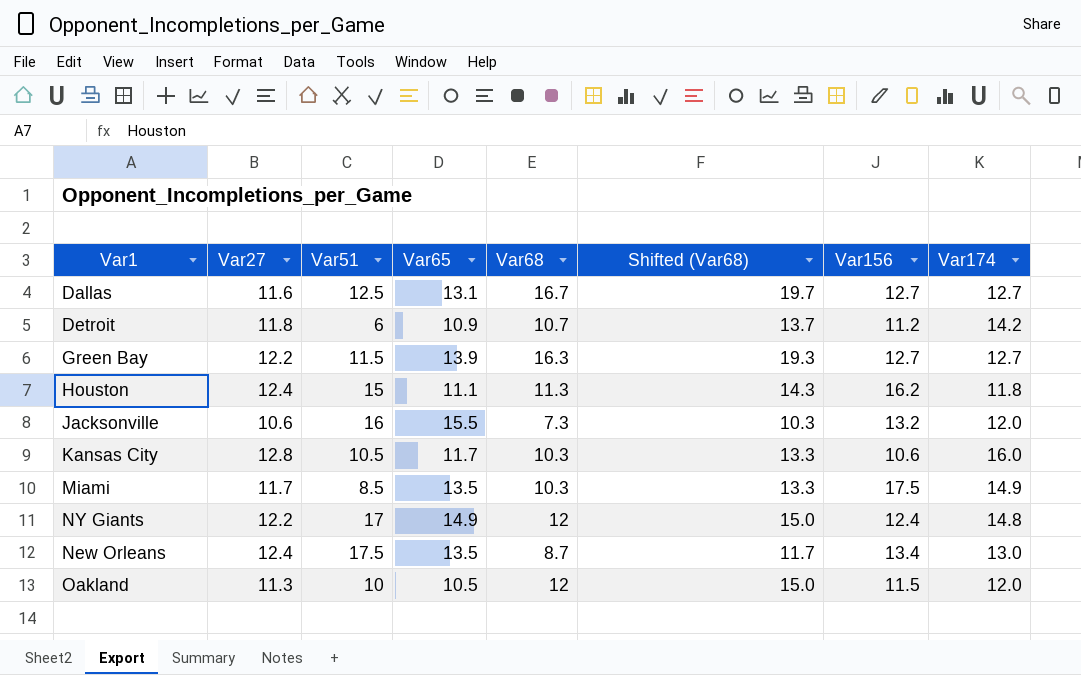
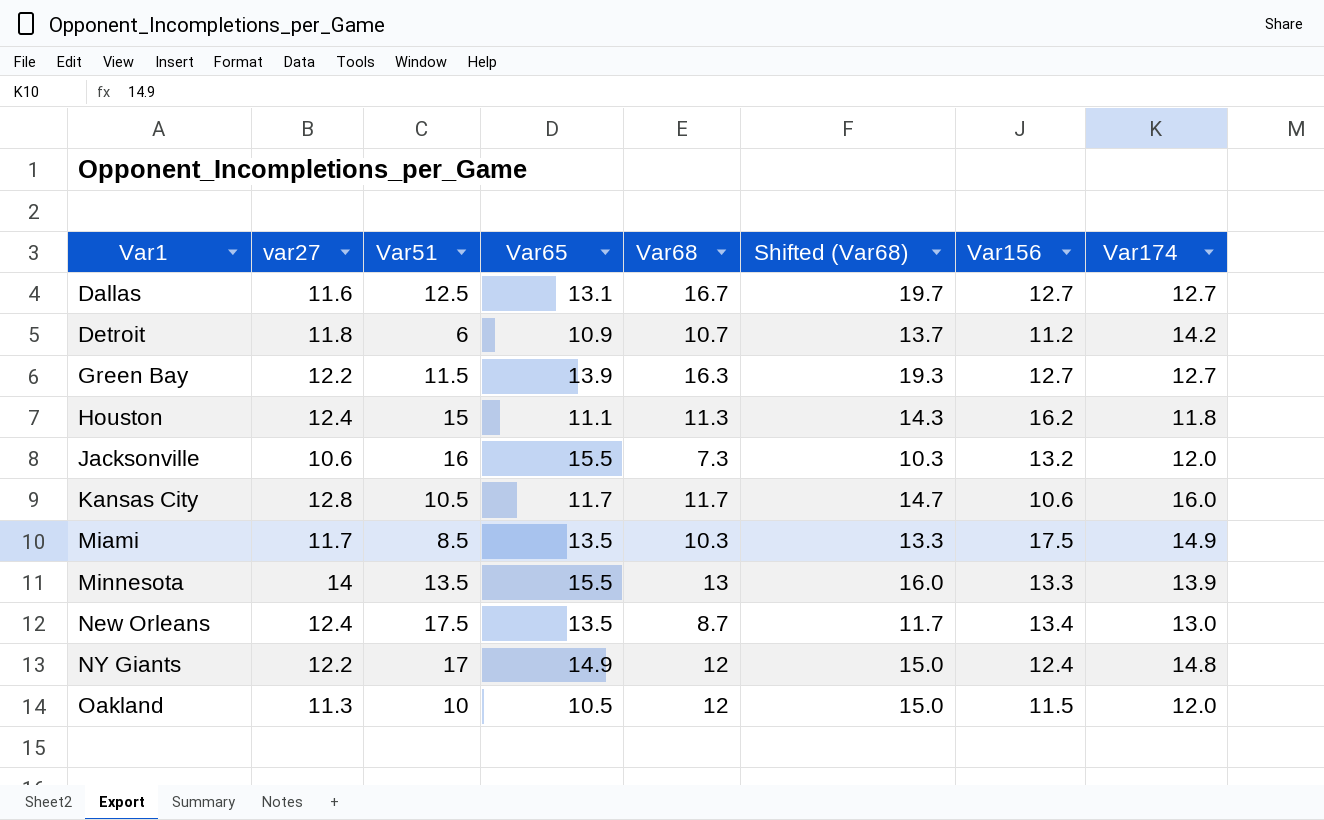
row order: none -> Var1 ascending
column name: Var27 -> var27
Kansas City | Var68: 10.3 -> 11.7
Kansas City | Shifted (Var68): 13.3 -> 14.7
row Minnesota: none -> 14 | 13.5 | 15.5 | 13 | 16.0 | 13.3 | 13.9

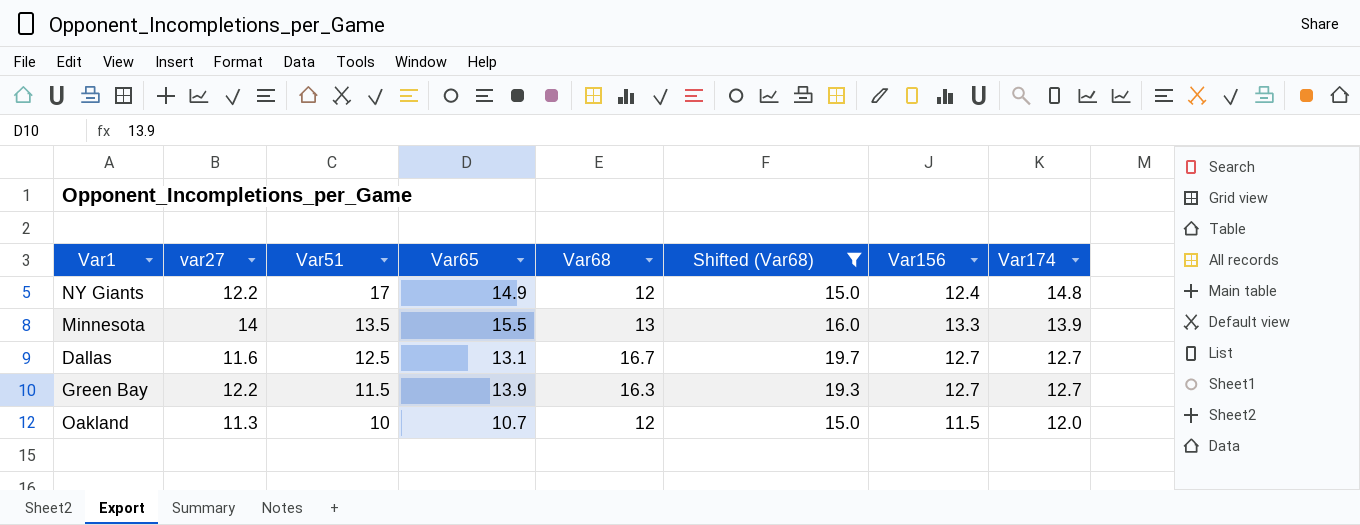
filter: none -> Shifted (Var68) >= 15.0
row order: Var1 ascending -> Var51 descending
Oakland | Var65: 10.5 -> 10.7

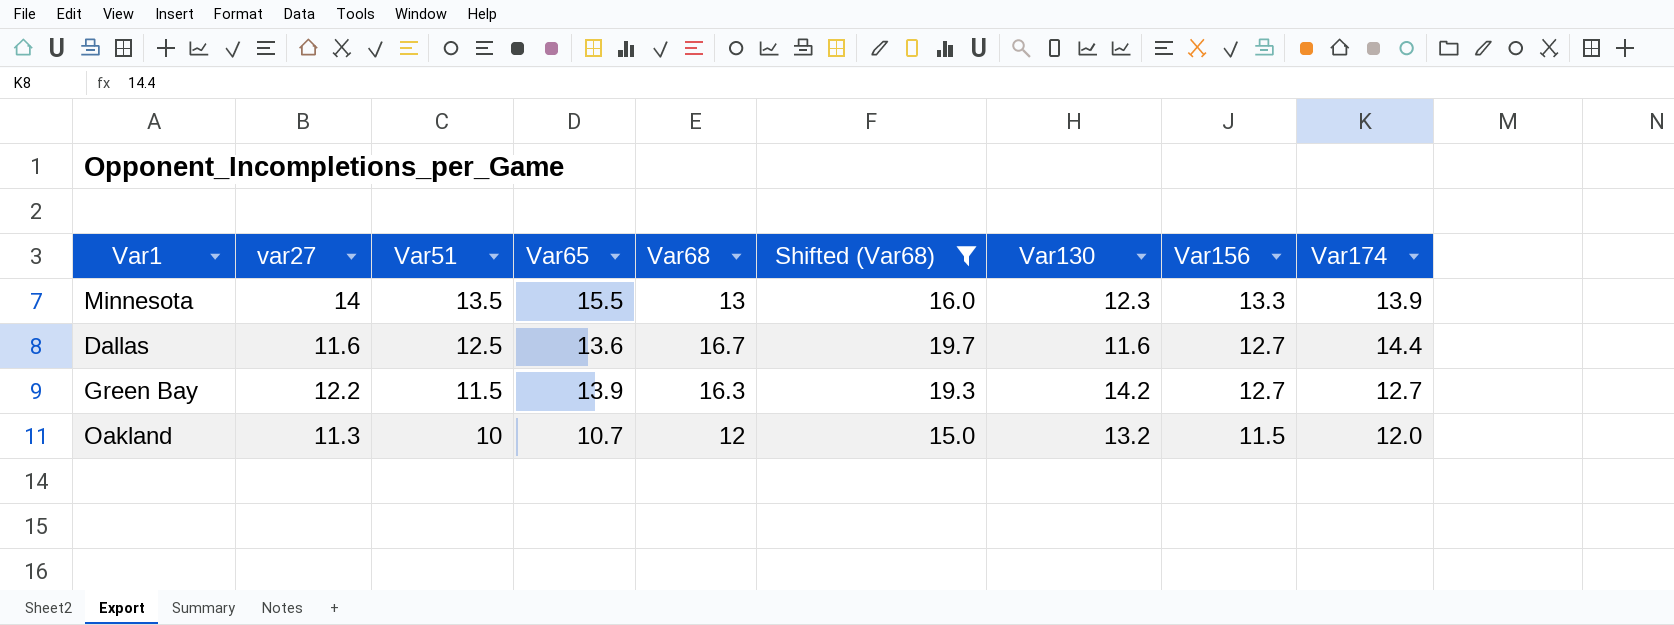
column Var130 | position: none -> 7
row NY Giants: 12.2 | 17 | 14.9 | 12 | 15.0 | 12.4 | 14.8 -> none
Dallas | Var65: 13.1 -> 13.6
Dallas | Var174: 12.7 -> 14.4

